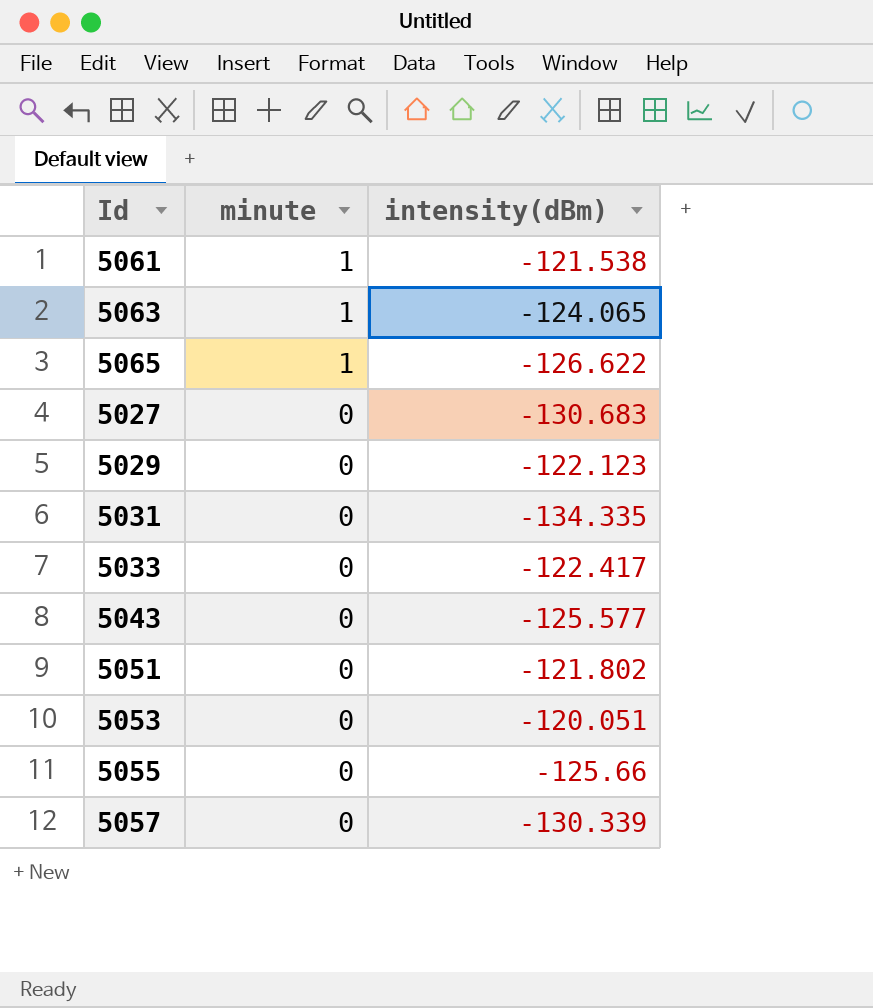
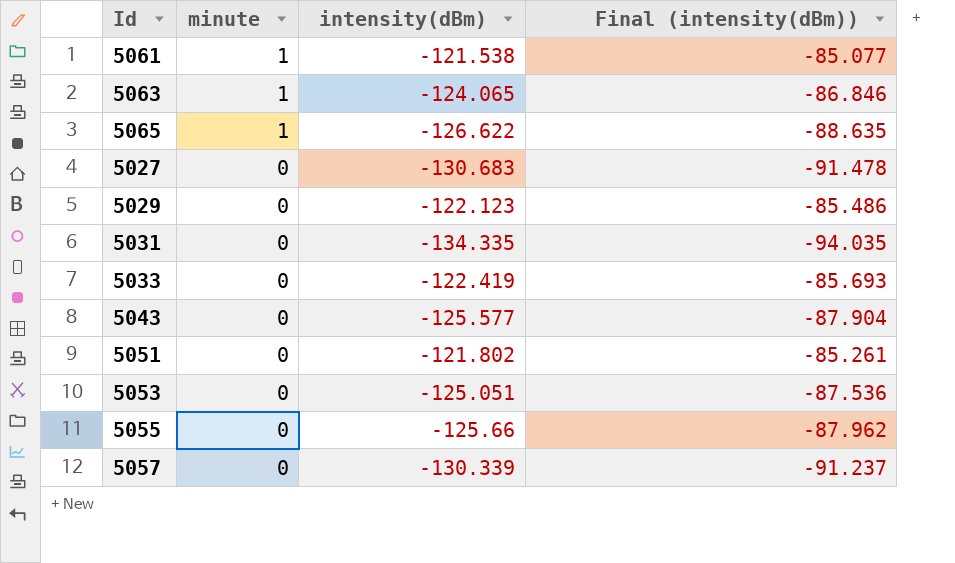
column Final (intensity(dBm)) | formula: none -> [intensity(dBm)] * 0.7
5033 | intensity(dBm): -122.417 -> -122.419
5053 | intensity(dBm): -120.051 -> -125.051

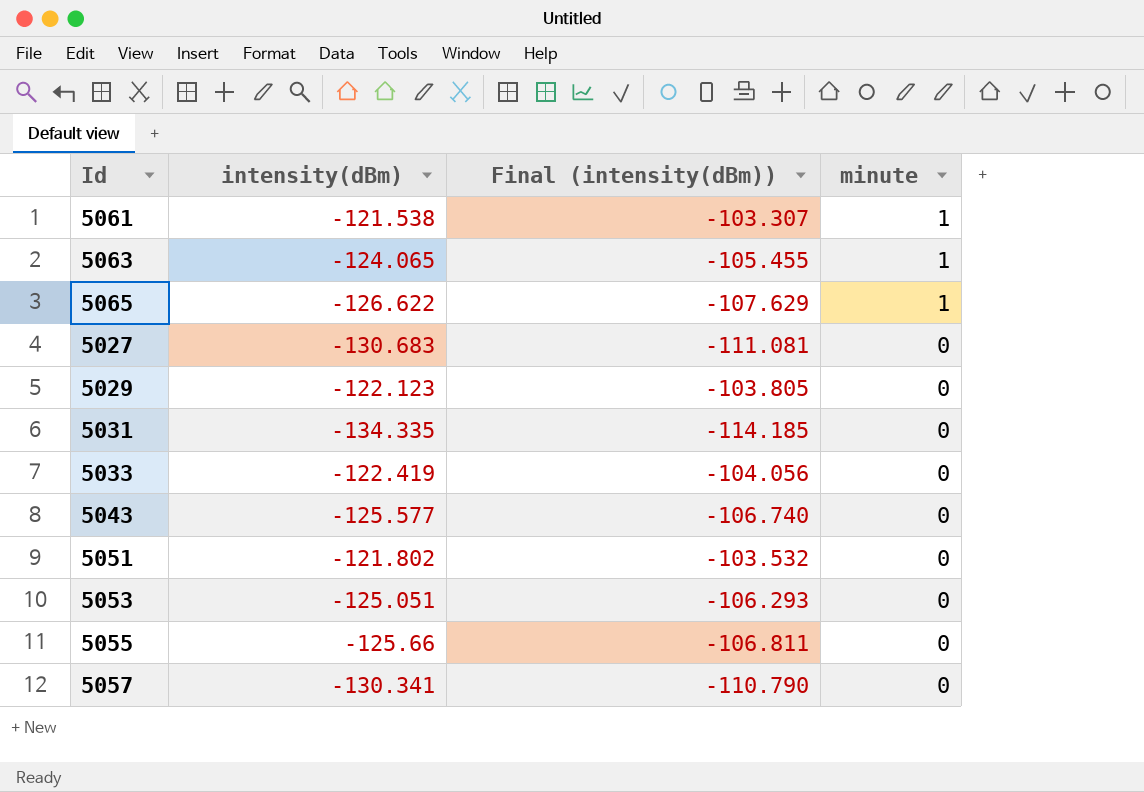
column Final (intensity(dBm)) | formula: [intensity(dBm)] * 0.7 -> [intensity(dBm)] * 0.85
column minute | position: 2 -> 4
5057 | intensity(dBm): -130.339 -> -130.341

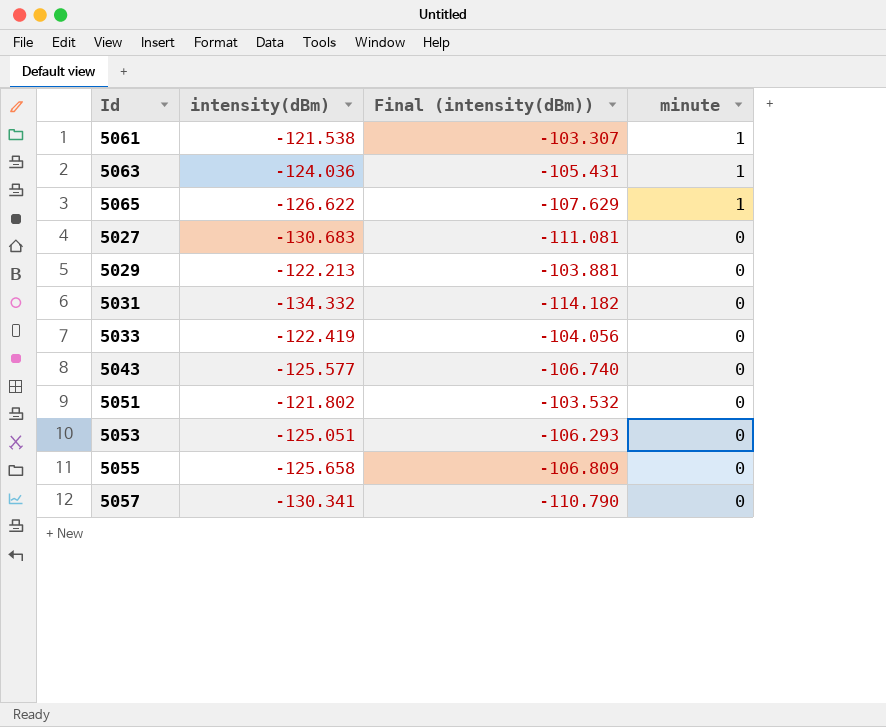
5063 | intensity(dBm): -124.065 -> -124.036
5063 | Final (intensity(dBm)): -105.455 -> -105.431
5029 | intensity(dBm): -122.123 -> -122.213
5029 | Final (intensity(dBm)): -103.805 -> -103.881
5031 | intensity(dBm): -134.335 -> -134.332
5031 | Final (intensity(dBm)): -114.185 -> -114.182
5055 | intensity(dBm): -125.66 -> -125.658
5055 | Final (intensity(dBm)): -106.811 -> -106.809

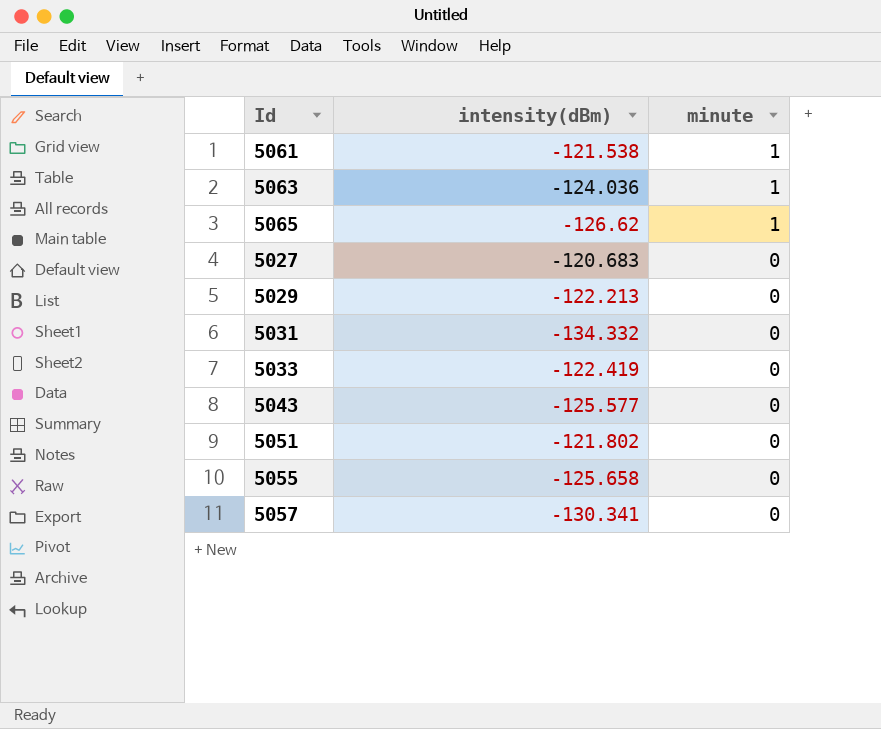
column Final (intensity(dBm)) | formula: [intensity(dBm)] * 0.85 -> none
row 5053: -125.051 | -106.293 | 0 -> none
5065 | intensity(dBm): -126.622 -> -126.62
5027 | intensity(dBm): -130.683 -> -120.683

